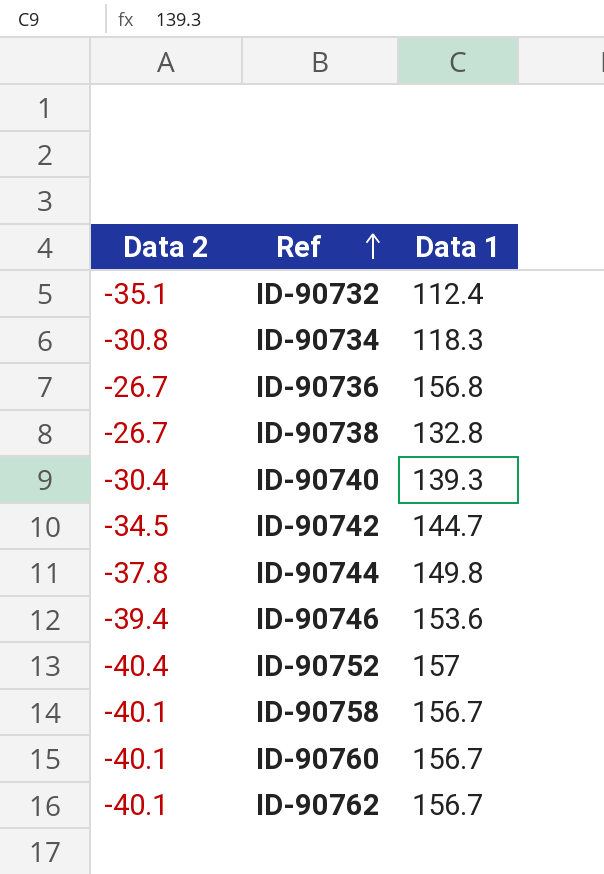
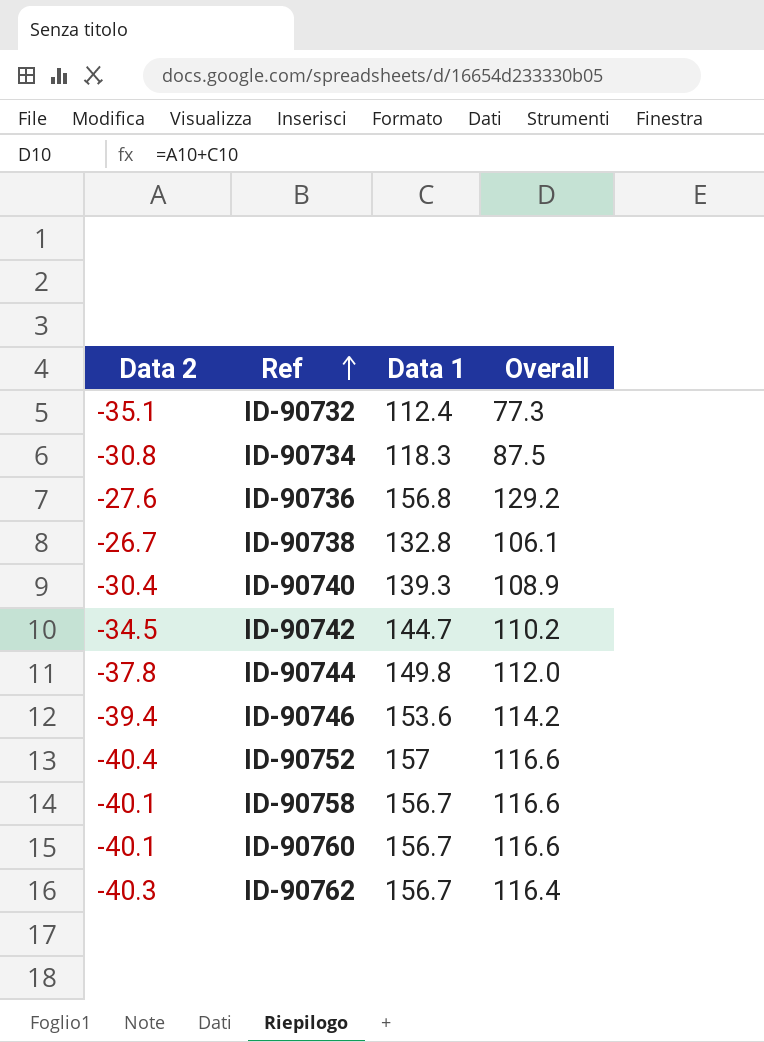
column Overall | formula: none -> [Data 2] + [Data 1]
ID-90736 | Data 2: -26.7 -> -27.6
ID-90762 | Data 2: -40.1 -> -40.3

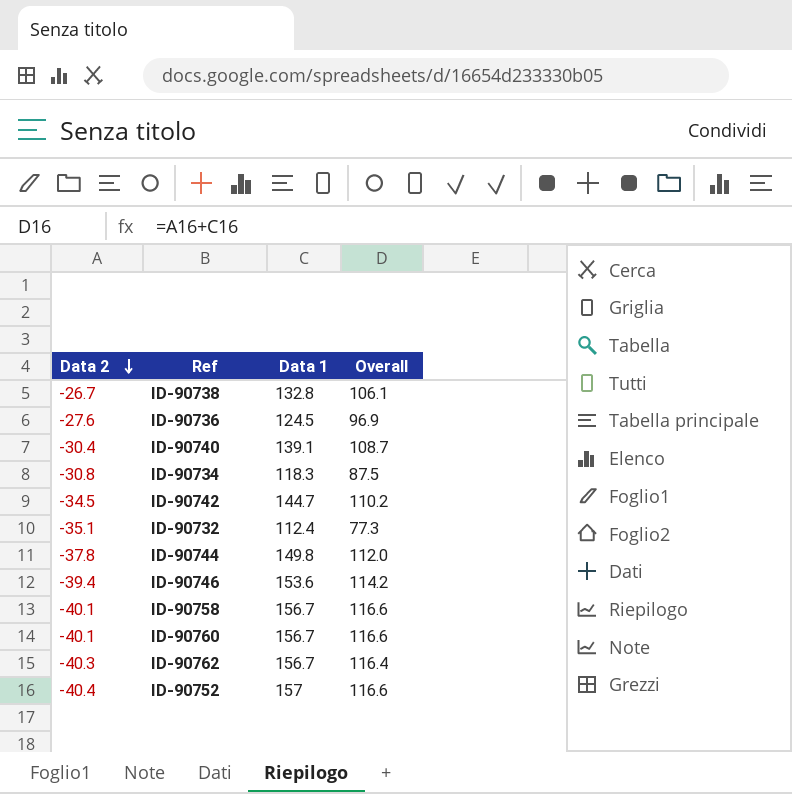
row order: Ref ascending -> Data 2 descending
ID-90736 | Data 1: 156.8 -> 124.5
ID-90736 | Overall: 129.2 -> 96.9
ID-90740 | Data 1: 139.3 -> 139.1
ID-90740 | Overall: 108.9 -> 108.7

